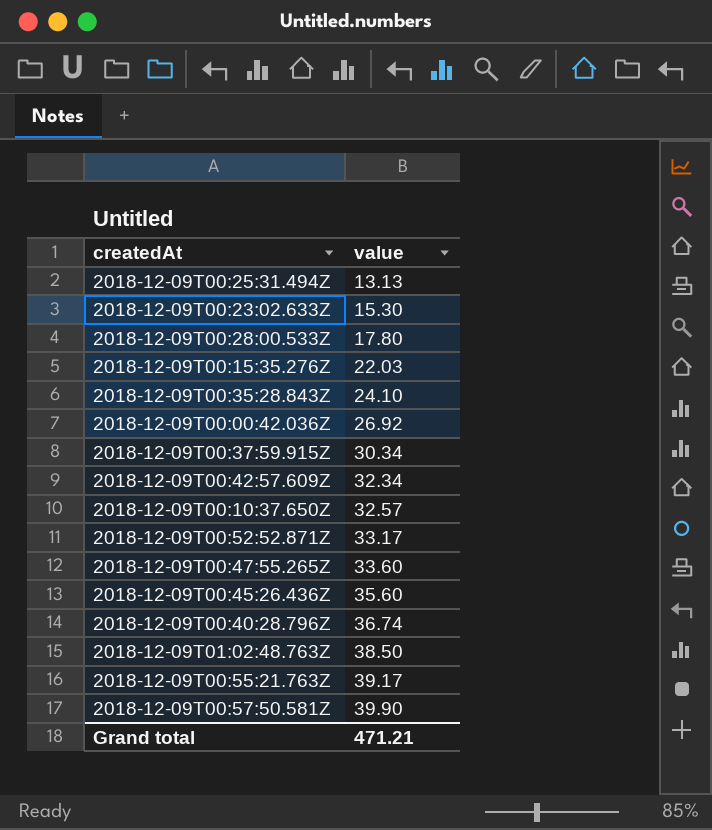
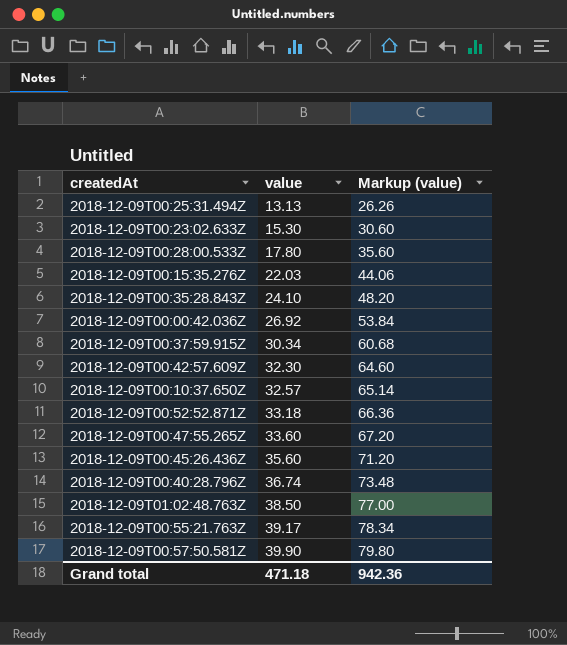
column Markup (value) | formula: none -> [value] * 2
2018-12-09T00:42:57.609Z | value: 32.34 -> 32.30
2018-12-09T00:52:52.871Z | value: 33.17 -> 33.18
Grand total | value: 471.21 -> 471.18

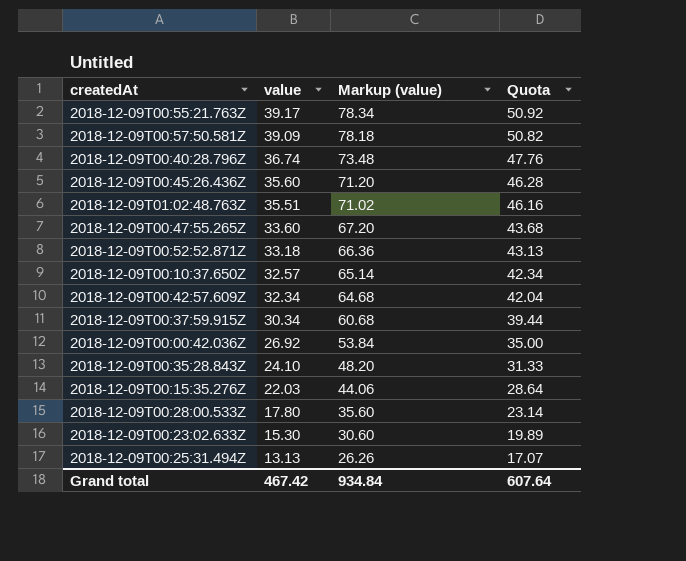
row order: value ascending -> value descending
column Quota | formula: none -> [value] * 1.3
2018-12-09T00:57:50.581Z | value: 39.90 -> 39.09
2018-12-09T00:57:50.581Z | Markup (value): 79.80 -> 78.18
2018-12-09T01:02:48.763Z | value: 38.50 -> 35.51
2018-12-09T01:02:48.763Z | Markup (value): 77.00 -> 71.02
2018-12-09T00:42:57.609Z | value: 32.30 -> 32.34
2018-12-09T00:42:57.609Z | Markup (value): 64.60 -> 64.68
Grand total | value: 471.18 -> 467.42
Grand total | Markup (value): 942.36 -> 934.84

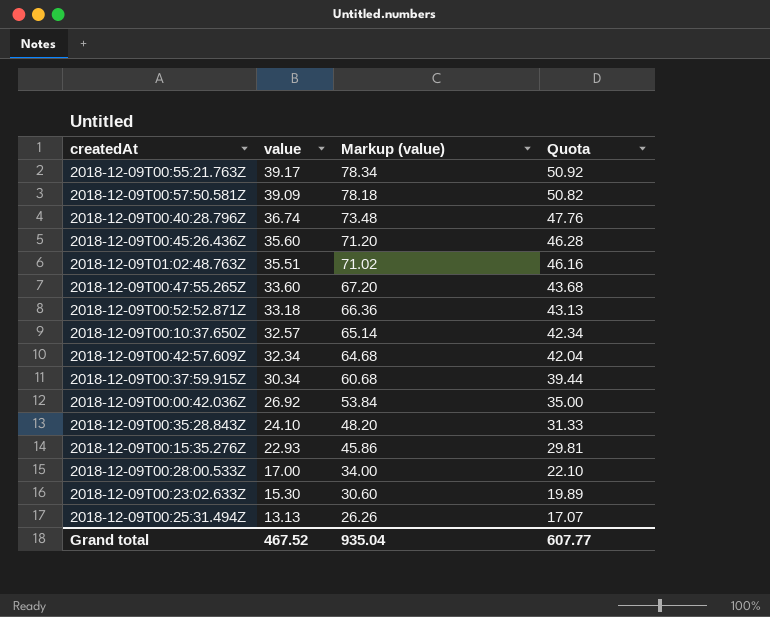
2018-12-09T00:15:35.276Z | value: 22.03 -> 22.93
2018-12-09T00:15:35.276Z | Markup (value): 44.06 -> 45.86
2018-12-09T00:15:35.276Z | Quota: 28.64 -> 29.81
2018-12-09T00:28:00.533Z | value: 17.80 -> 17.00
2018-12-09T00:28:00.533Z | Markup (value): 35.60 -> 34.00
2018-12-09T00:28:00.533Z | Quota: 23.14 -> 22.10
Grand total | value: 467.42 -> 467.52
Grand total | Markup (value): 934.84 -> 935.04
Grand total | Quota: 607.64 -> 607.77

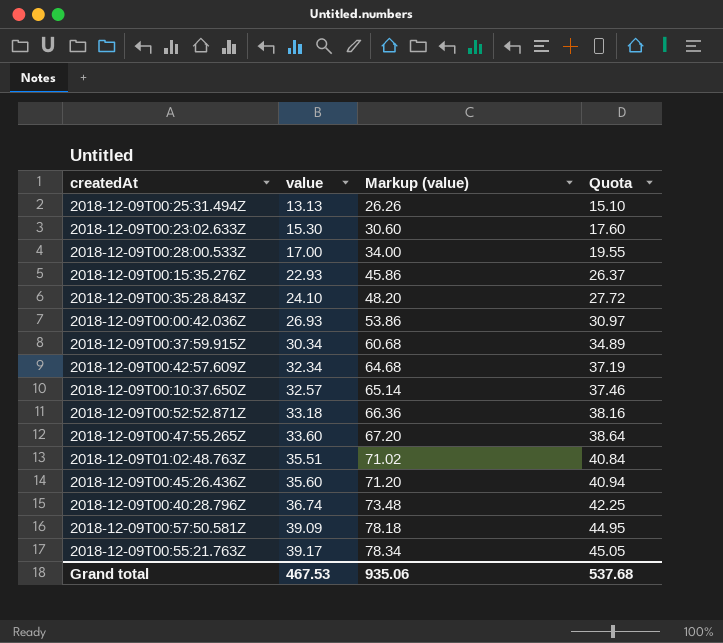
row order: value descending -> value ascending
column Quota | formula: [value] * 1.3 -> [value] * 1.15
2018-12-09T00:00:42.036Z | value: 26.92 -> 26.93
2018-12-09T00:00:42.036Z | Markup (value): 53.84 -> 53.86
Grand total | value: 467.52 -> 467.53
Grand total | Markup (value): 935.04 -> 935.06
Grand total | Quota: 607.77 -> 537.68

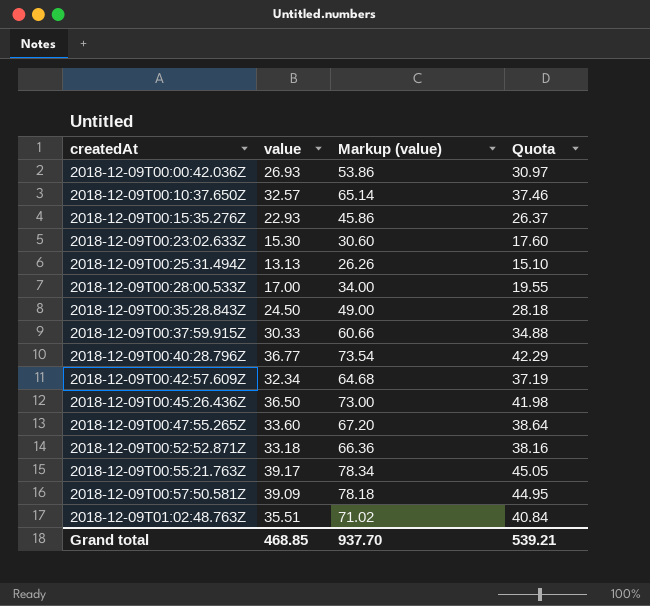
row order: value ascending -> createdAt ascending
2018-12-09T00:35:28.843Z | value: 24.10 -> 24.50
2018-12-09T00:35:28.843Z | Markup (value): 48.20 -> 49.00
2018-12-09T00:35:28.843Z | Quota: 27.72 -> 28.18
2018-12-09T00:37:59.915Z | value: 30.34 -> 30.33
2018-12-09T00:37:59.915Z | Markup (value): 60.68 -> 60.66
2018-12-09T00:37:59.915Z | Quota: 34.89 -> 34.88
2018-12-09T00:40:28.796Z | value: 36.74 -> 36.77
2018-12-09T00:40:28.796Z | Markup (value): 73.48 -> 73.54
2018-12-09T00:40:28.796Z | Quota: 42.25 -> 42.29
2018-12-09T00:45:26.436Z | value: 35.60 -> 36.50
2018-12-09T00:45:26.436Z | Markup (value): 71.20 -> 73.00
2018-12-09T00:45:26.436Z | Quota: 40.94 -> 41.98
Grand total | value: 467.53 -> 468.85
Grand total | Markup (value): 935.06 -> 937.70
Grand total | Quota: 537.68 -> 539.21

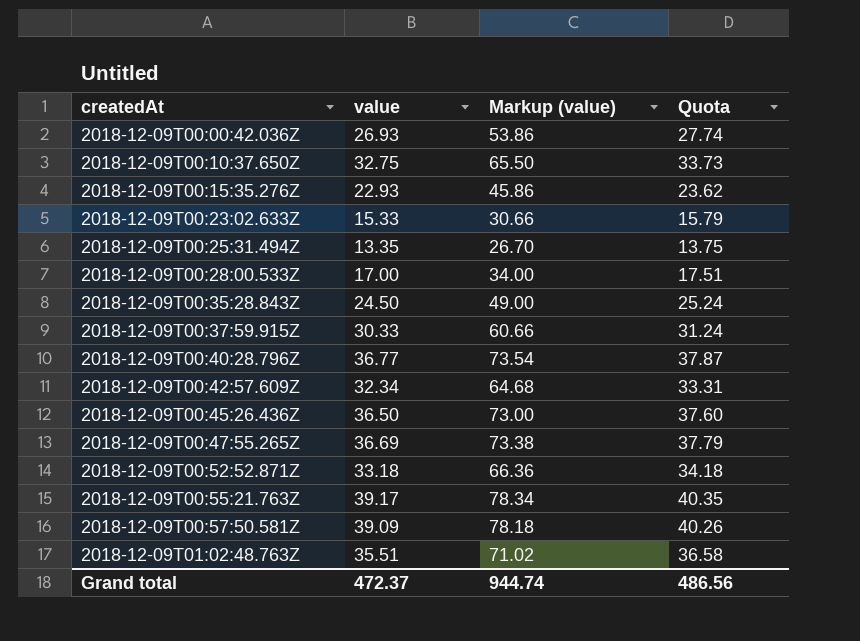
column Quota | formula: [value] * 1.15 -> [value] * 1.03
2018-12-09T00:10:37.650Z | value: 32.57 -> 32.75
2018-12-09T00:10:37.650Z | Markup (value): 65.14 -> 65.50
2018-12-09T00:23:02.633Z | value: 15.30 -> 15.33
2018-12-09T00:23:02.633Z | Markup (value): 30.60 -> 30.66
2018-12-09T00:25:31.494Z | value: 13.13 -> 13.35
2018-12-09T00:25:31.494Z | Markup (value): 26.26 -> 26.70
2018-12-09T00:47:55.265Z | value: 33.60 -> 36.69
2018-12-09T00:47:55.265Z | Markup (value): 67.20 -> 73.38
Grand total | value: 468.85 -> 472.37
Grand total | Markup (value): 937.70 -> 944.74
Grand total | Quota: 539.21 -> 486.56

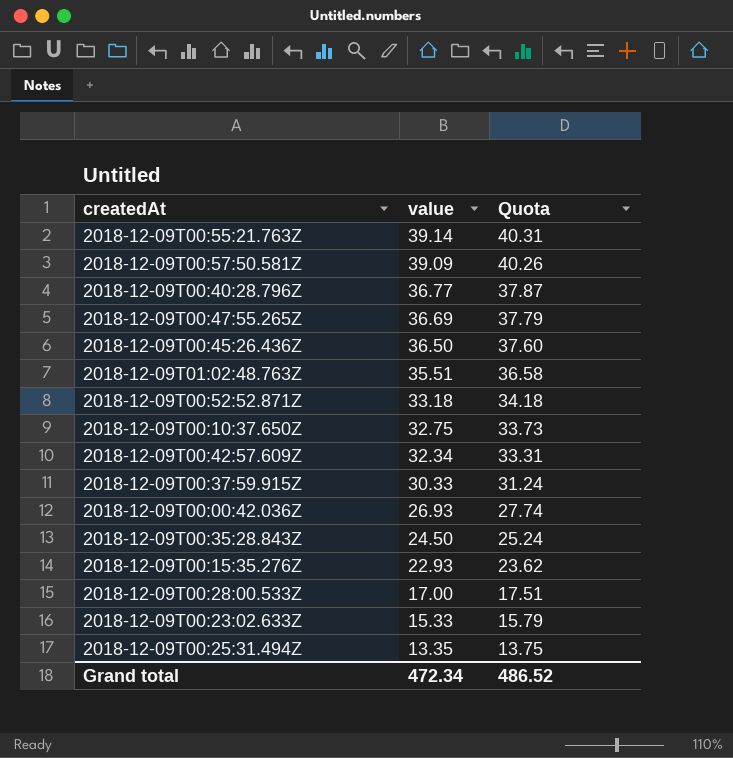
row order: createdAt ascending -> value descending
column Markup (value) | formula: [value] * 2 -> none
2018-12-09T00:55:21.763Z | value: 39.17 -> 39.14
2018-12-09T00:55:21.763Z | Quota: 40.35 -> 40.31
Grand total | value: 472.37 -> 472.34
Grand total | Quota: 486.56 -> 486.52

